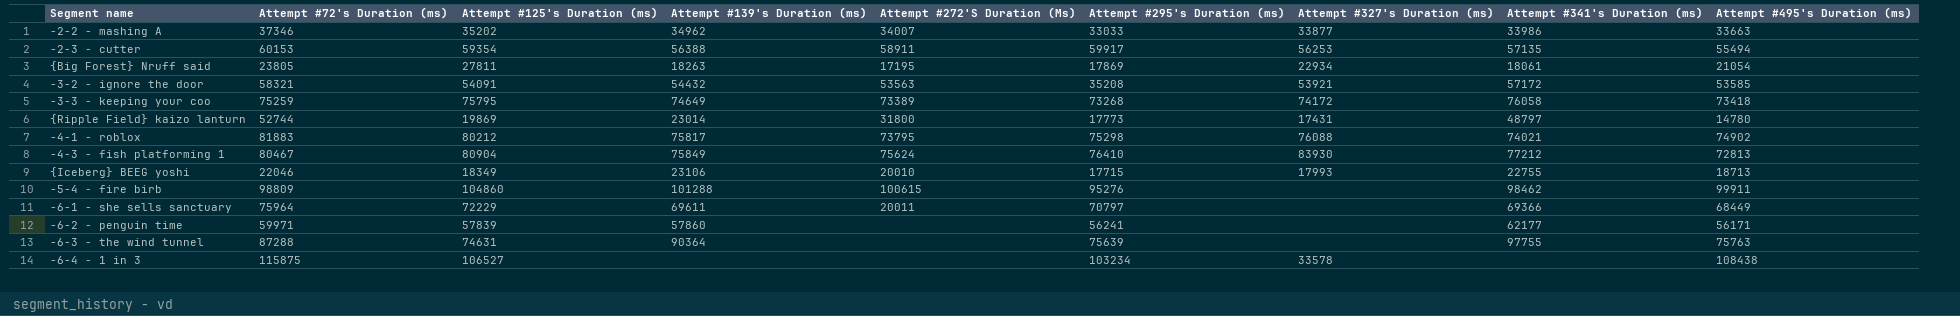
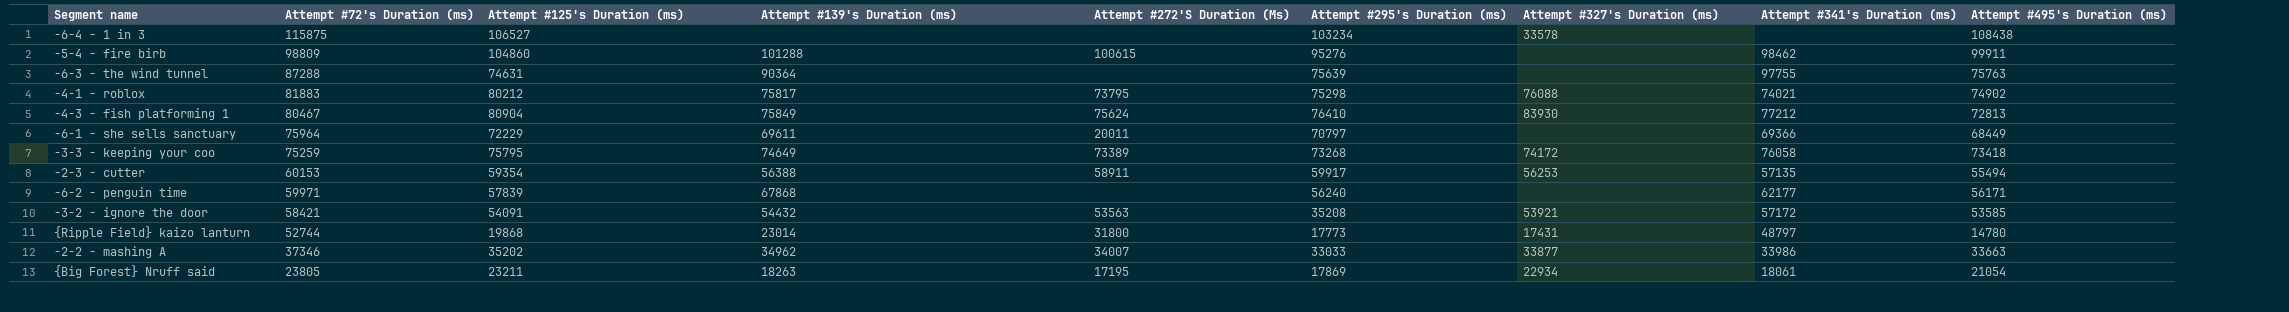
row order: none -> Attempt #72's Duration (ms) descending
row {Iceberg} BEEG yoshi: 22046 | 18349 | 23106 | 20010 | 17715 | 17993 | 22755 | 18713 -> none
-6-2 - penguin time | Attempt #139's Duration (ms): 57860 -> 67868
-6-2 - penguin time | Attempt #295's Duration (ms): 56241 -> 56240
-3-2 - ignore the door | Attempt #72's Duration (ms): 58321 -> 58421
{Ripple Field} kaizo lanturn | Attempt #125's Duration (ms): 19869 -> 19868
{Big Forest} Nruff said | Attempt #125's Duration (ms): 27811 -> 23211

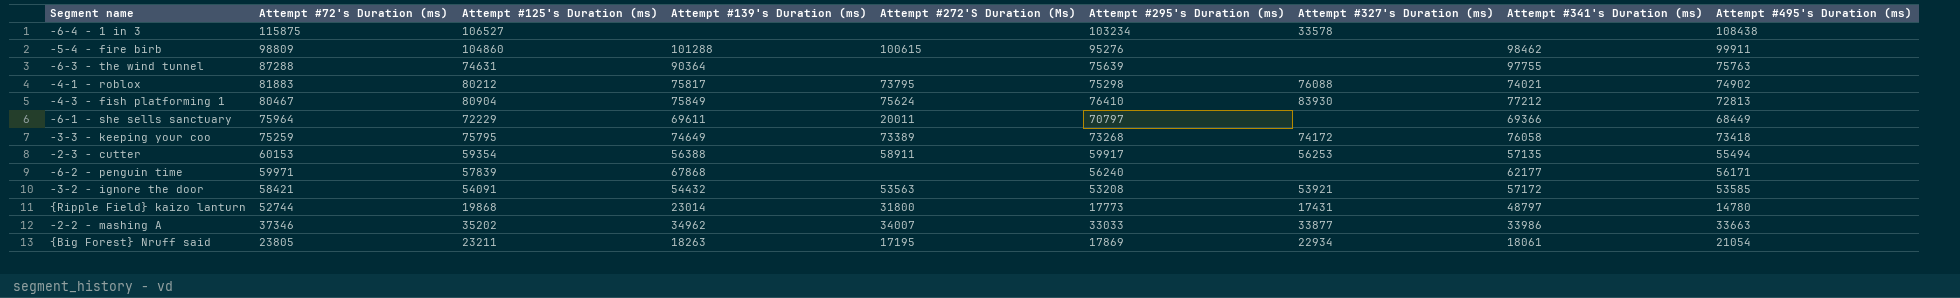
-3-2 - ignore the door | Attempt #295's Duration (ms): 35208 -> 53208

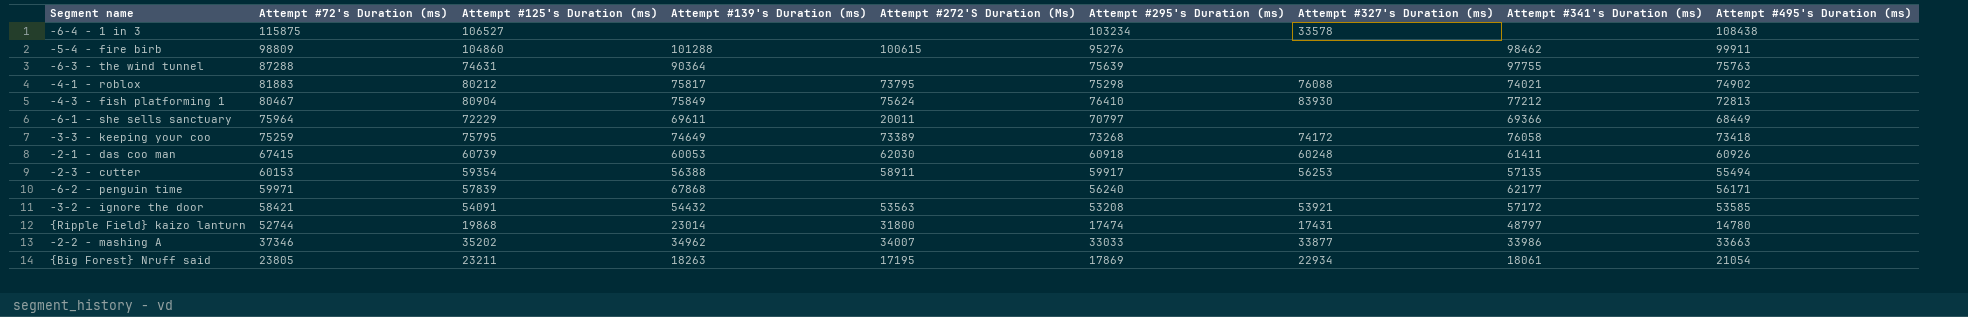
row -2-1 - das coo man: none -> 67415 | 60739 | 60053 | 62030 | 60918 | 60248 | 61411 | 60926
{Ripple Field} kaizo lanturn | Attempt #295's Duration (ms): 17773 -> 17474

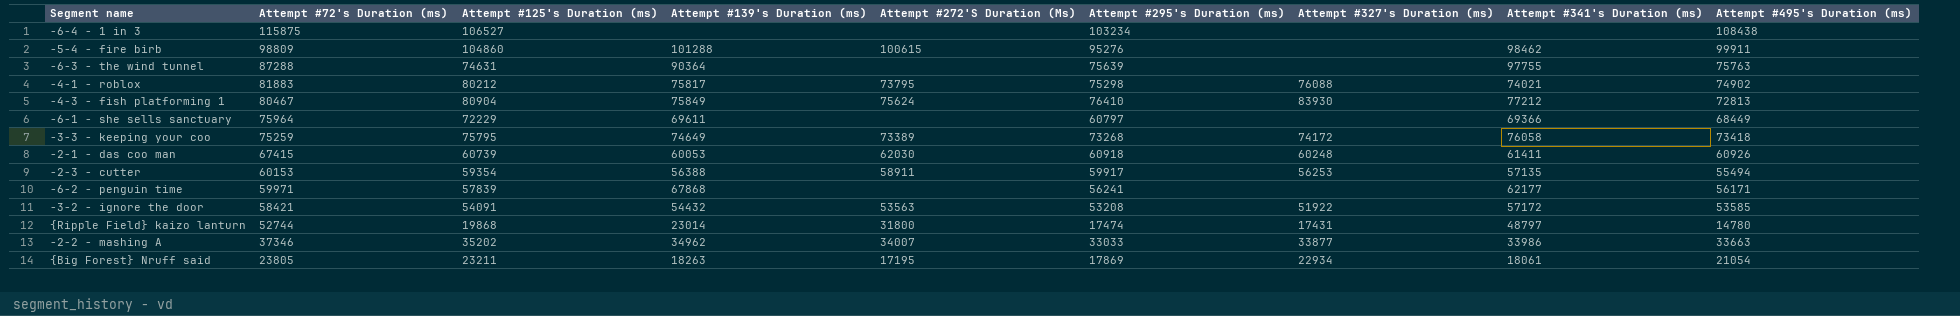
-6-4 - 1 in 3 | Attempt #327's Duration (ms): 33578 -> none
-6-1 - she sells sanctuary | Attempt #272'S Duration (Ms): 20011 -> none
-6-1 - she sells sanctuary | Attempt #295's Duration (ms): 70797 -> 60797
-6-2 - penguin time | Attempt #295's Duration (ms): 56240 -> 56241
-3-2 - ignore the door | Attempt #327's Duration (ms): 53921 -> 51922

